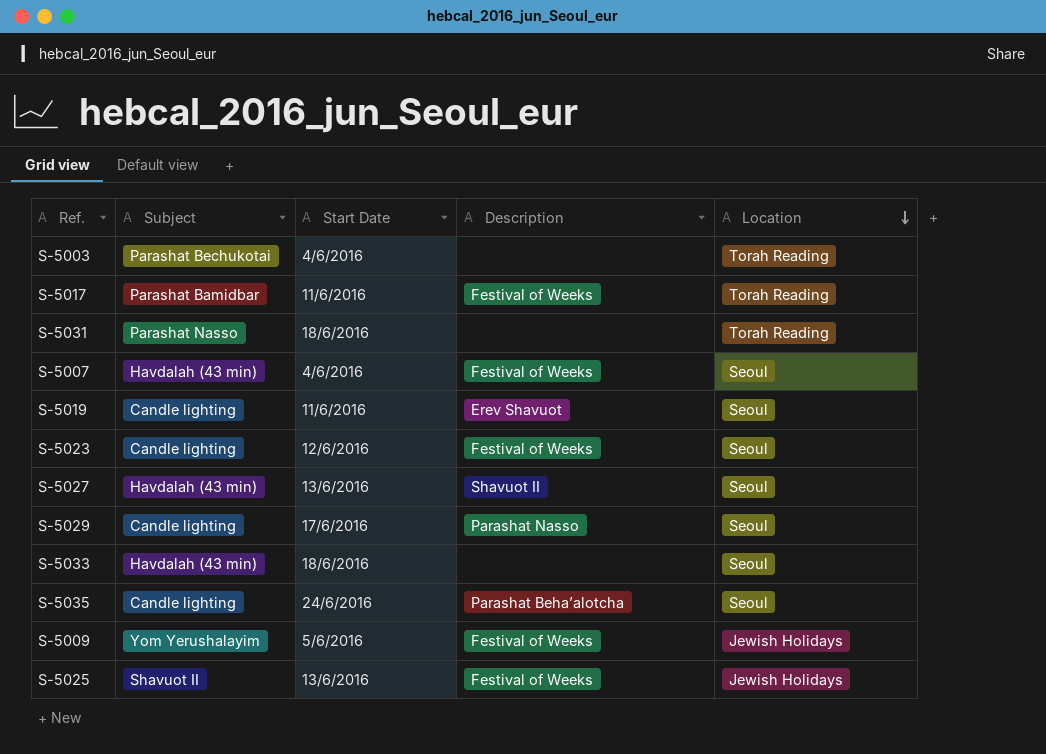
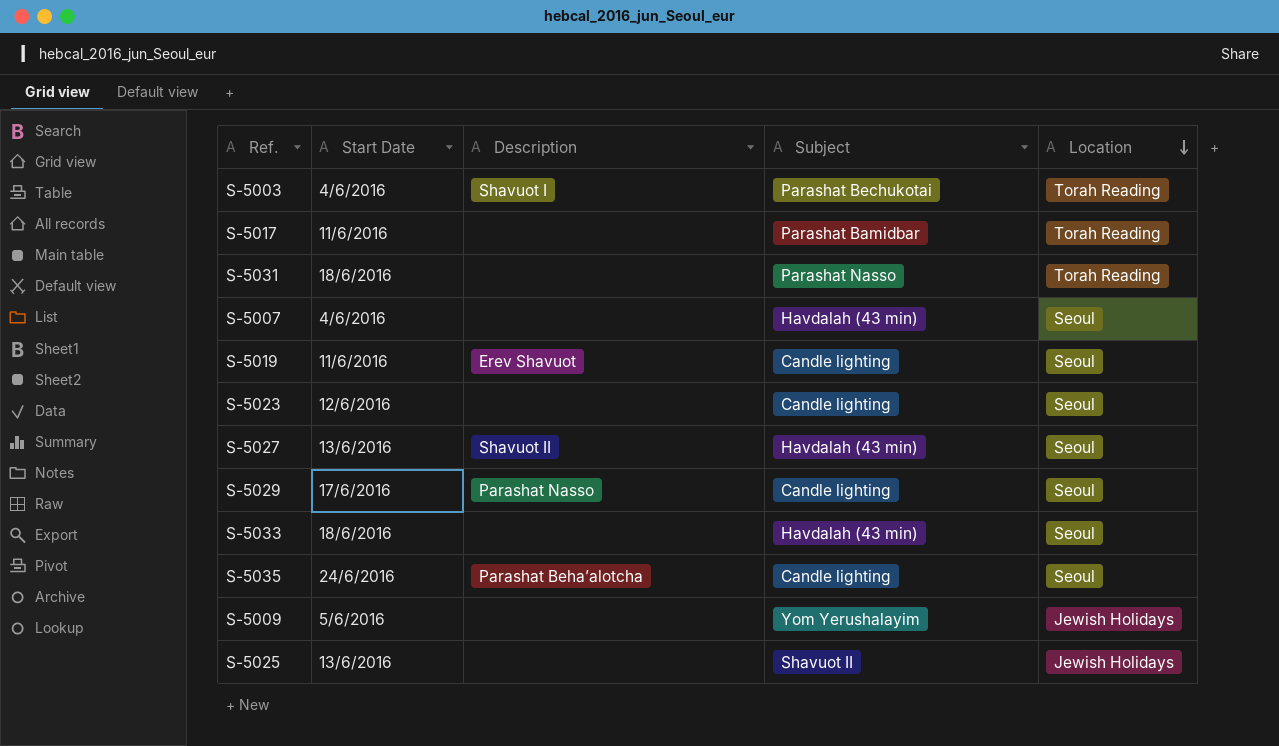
column Subject | position: 2 -> 4
S-5003 | Description: none -> Shavuot I
S-5017 | Description: Festival of Weeks -> none
S-5007 | Description: Festival of Weeks -> none
S-5023 | Description: Festival of Weeks -> none
S-5009 | Description: Festival of Weeks -> none
S-5025 | Description: Festival of Weeks -> none

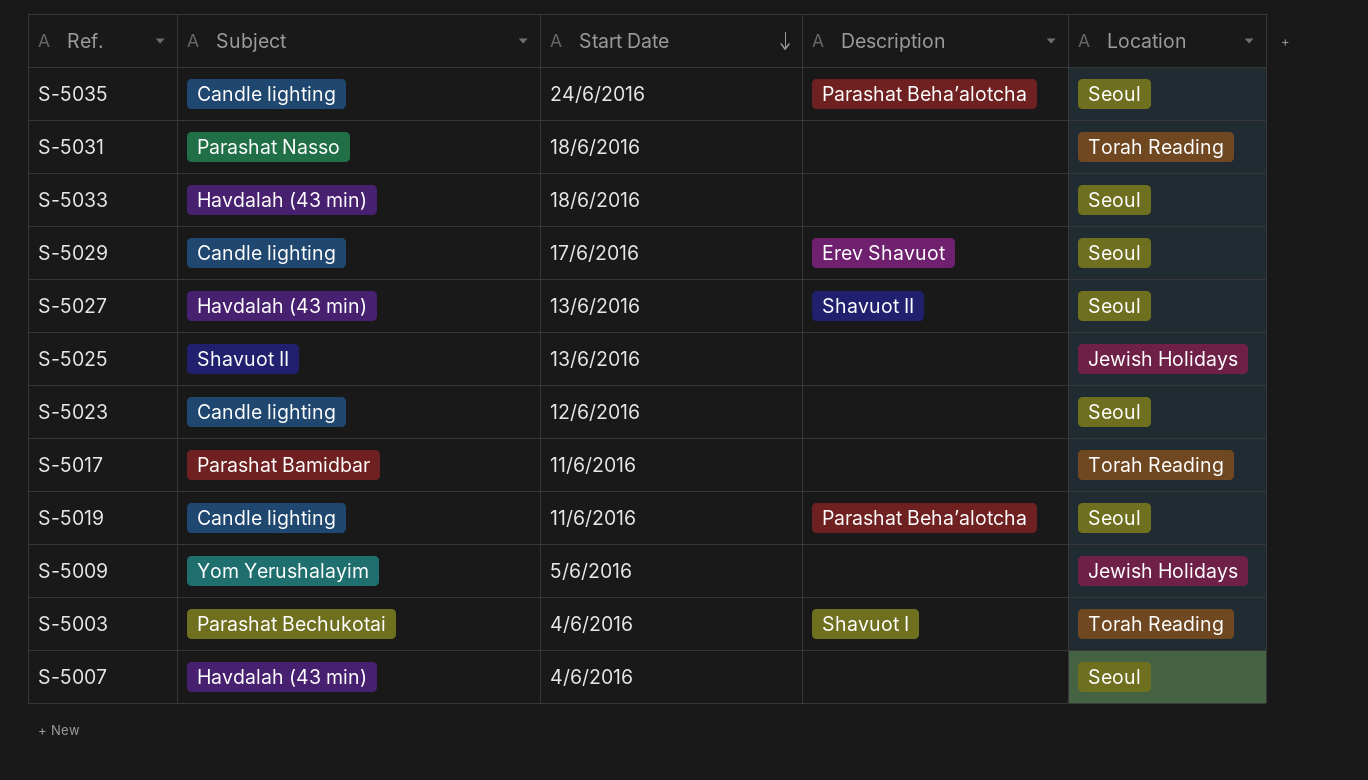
row order: Location descending -> Start Date descending
column Subject | position: 4 -> 2
S-5029 | Description: Parashat Nasso -> Erev Shavuot
S-5019 | Description: Erev Shavuot -> Parashat Beha’alotcha

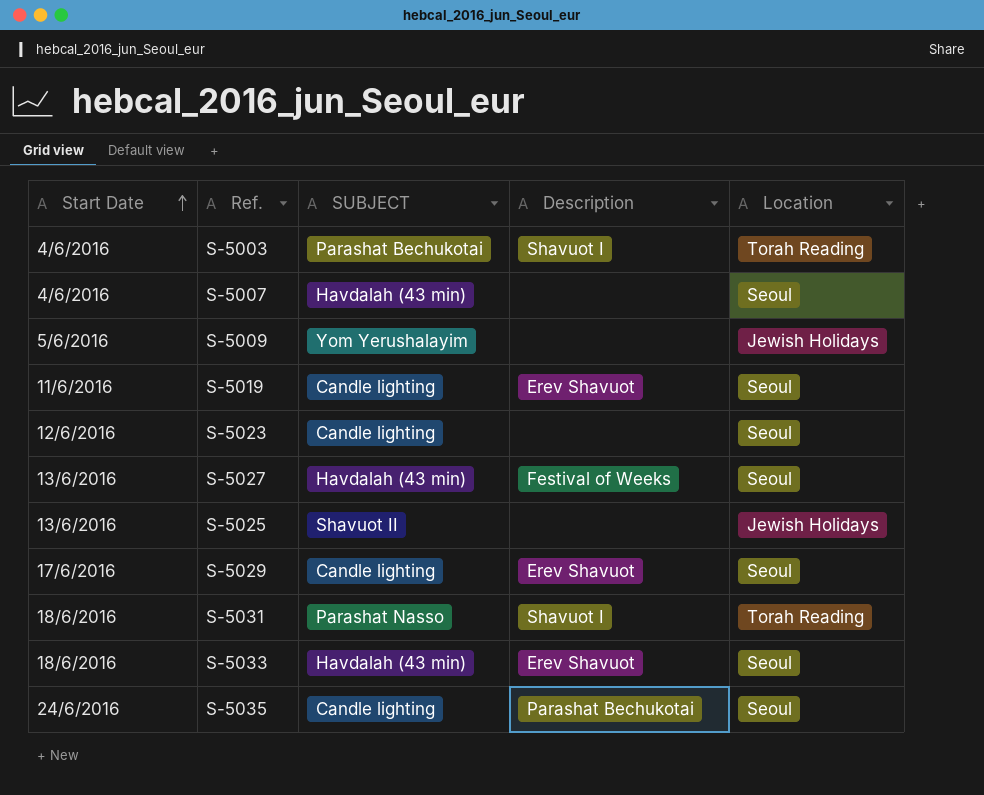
row order: Start Date descending -> Start Date ascending
column Start Date | position: 3 -> 1
column name: Subject -> SUBJECT
row S-5017: Parashat Bamidbar | 11/6/2016 | none | Torah Reading -> none
S-5019 | Description: Parashat Beha’alotcha -> Erev Shavuot
S-5027 | Description: Shavuot II -> Festival of Weeks
S-5031 | Description: none -> Shavuot I
S-5033 | Description: none -> Erev Shavuot
S-5035 | Description: Parashat Beha’alotcha -> Parashat Bechukotai

